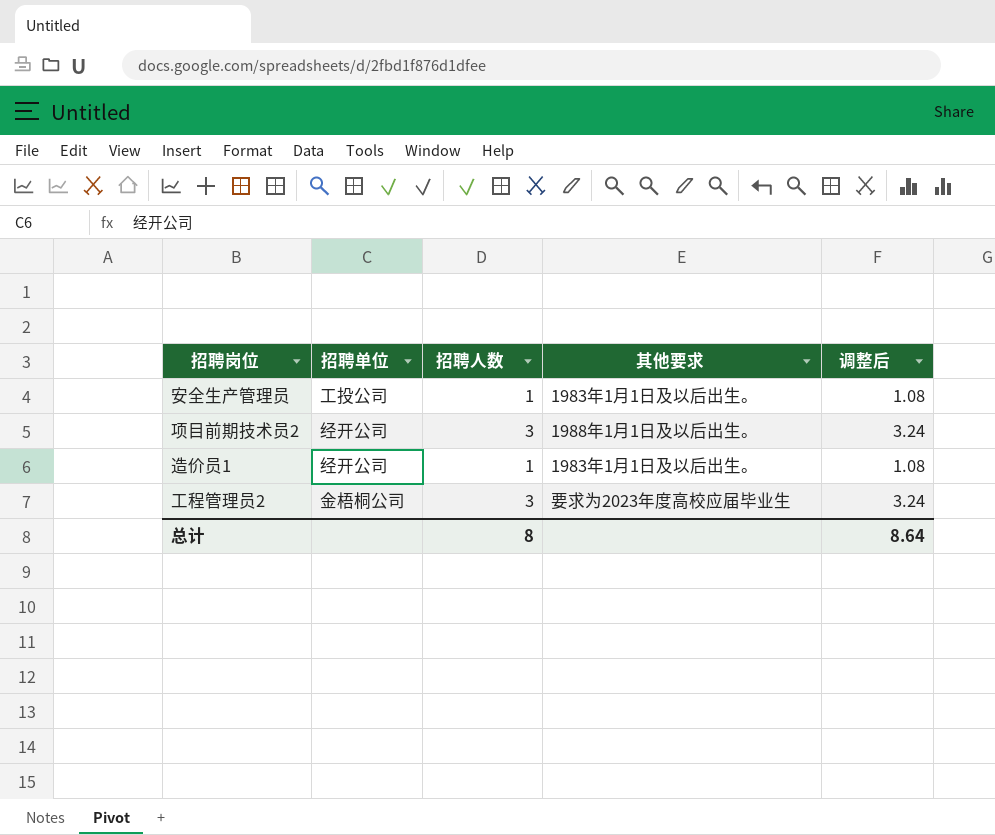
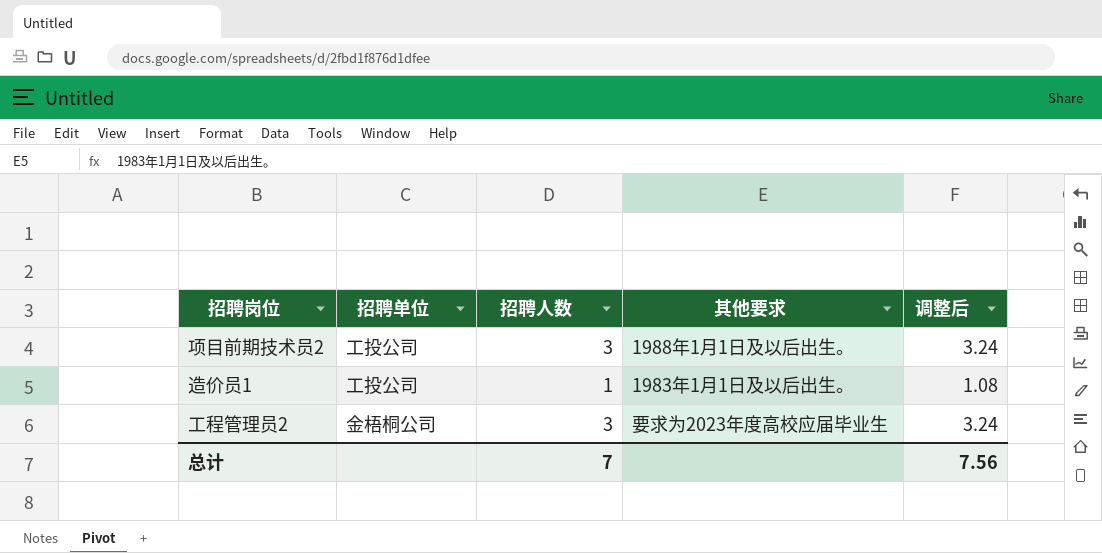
row 安全生产管理员: 工投公司 | 1 | 1983年1月1日及以后出生。 | 1.08 -> none
项目前期技术员2 | 招聘单位: 经开公司 -> 工投公司
造价员1 | 招聘单位: 经开公司 -> 工投公司
总计 | 招聘人数: 8 -> 7
总计 | 调整后: 8.64 -> 7.56

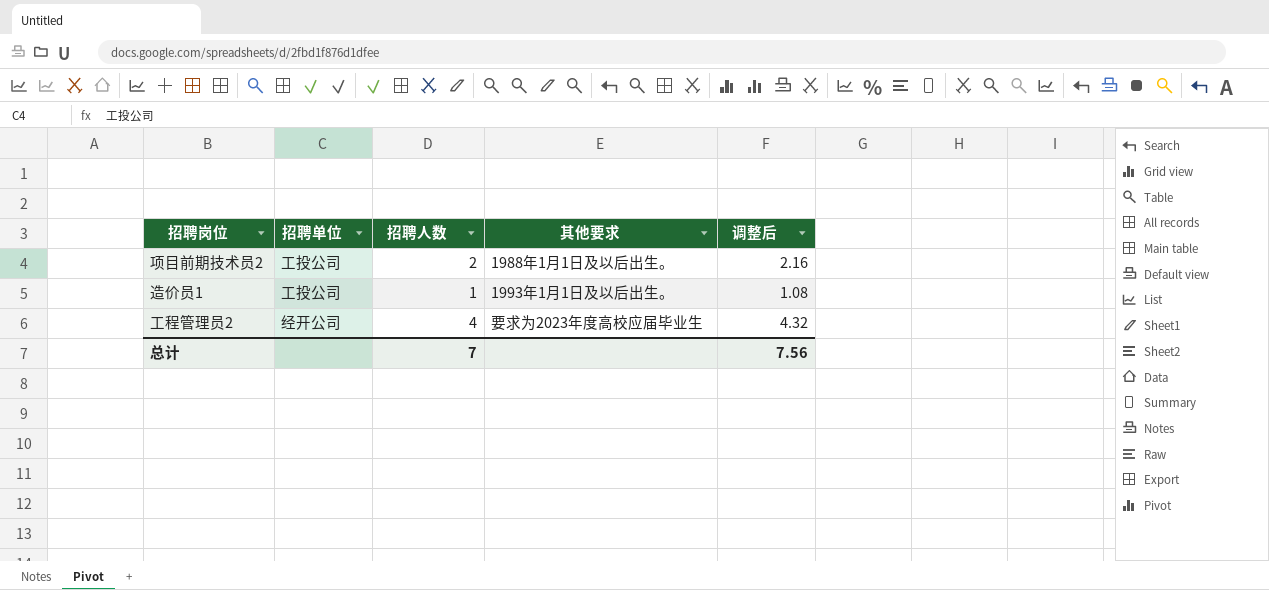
项目前期技术员2 | 招聘人数: 3 -> 2
项目前期技术员2 | 调整后: 3.24 -> 2.16
造价员1 | 其他要求: 1983年1月1日及以后出生。 -> 1993年1月1日及以后出生。
工程管理员2 | 招聘单位: 金梧桐公司 -> 经开公司
工程管理员2 | 招聘人数: 3 -> 4
工程管理员2 | 调整后: 3.24 -> 4.32

